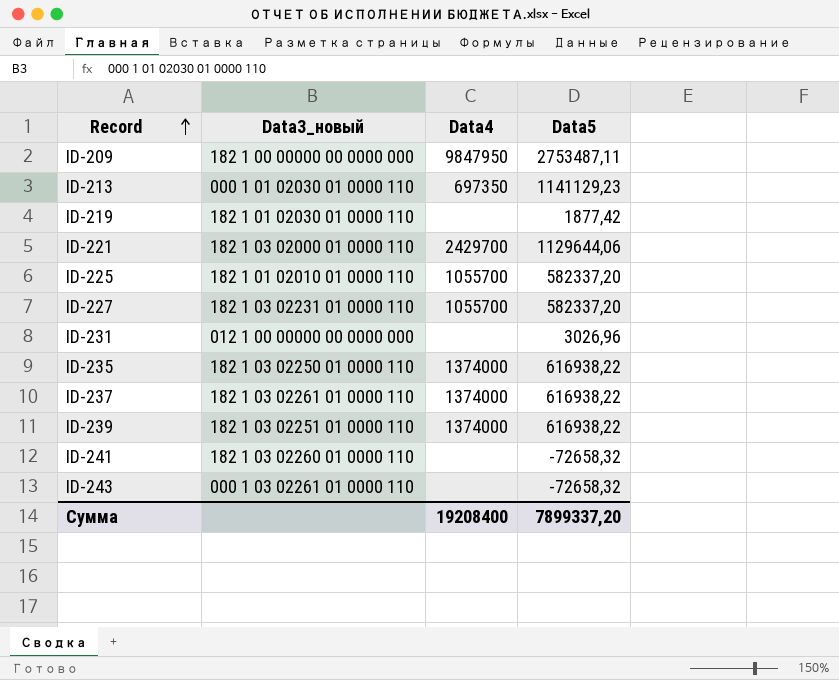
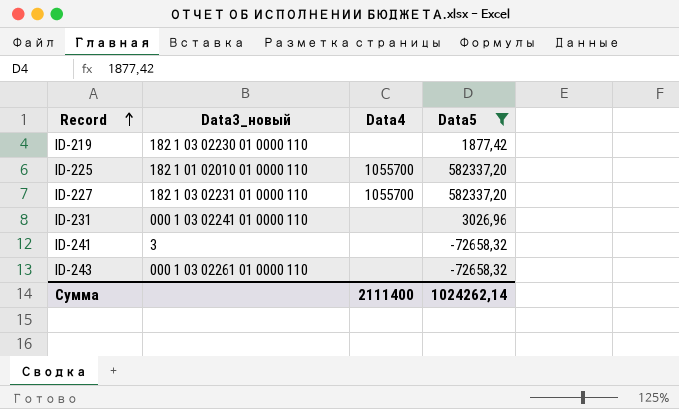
filter: none -> Data5 <= 582337,20
ID-219 | Data3_новый: 182 1 01 02030 01 0000 110 -> 182 1 03 02230 01 0000 110
ID-231 | Data3_новый: 012 1 00 00000 00 0000 000 -> 000 1 03 02241 01 0000 110
ID-241 | Data3_новый: 182 1 03 02260 01 0000 110 -> 3
Сумма | Data4: 19208400 -> 2111400
Сумма | Data5: 7899337,20 -> 1024262,14

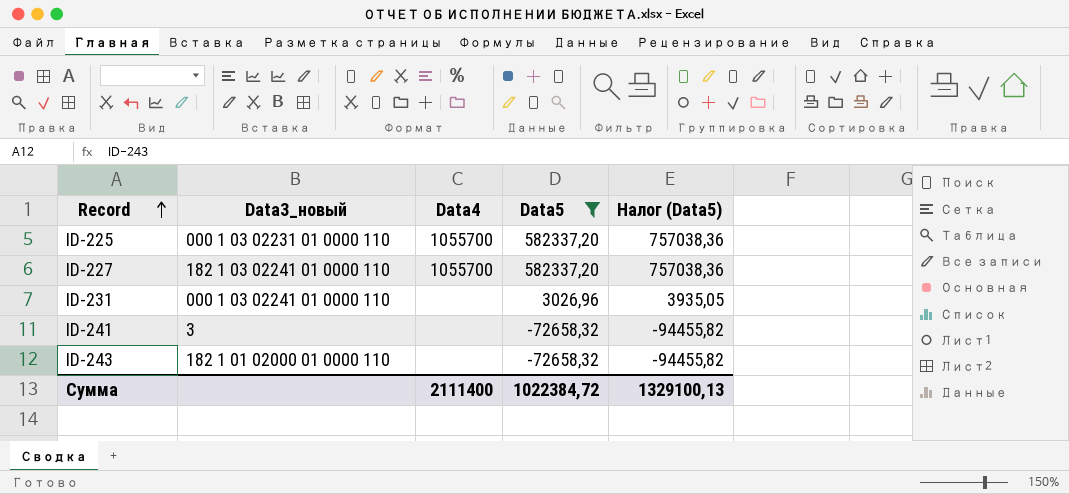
column Налог (Data5) | formula: none -> [Data5] * 1,3
row ID-219: 182 1 03 02230 01 0000 110 | none | 1877,42 -> none
ID-225 | Data3_новый: 182 1 01 02010 01 0000 110 -> 000 1 03 02231 01 0000 110
ID-227 | Data3_новый: 182 1 03 02231 01 0000 110 -> 182 1 03 02241 01 0000 110
ID-243 | Data3_новый: 000 1 03 02261 01 0000 110 -> 182 1 01 02000 01 0000 110
Сумма | Data5: 1024262,14 -> 1022384,72

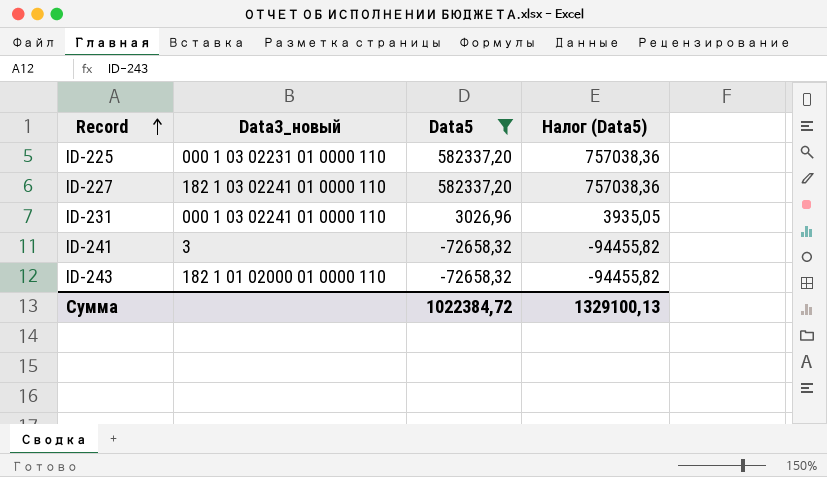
column Data4 | position: 3 -> none

